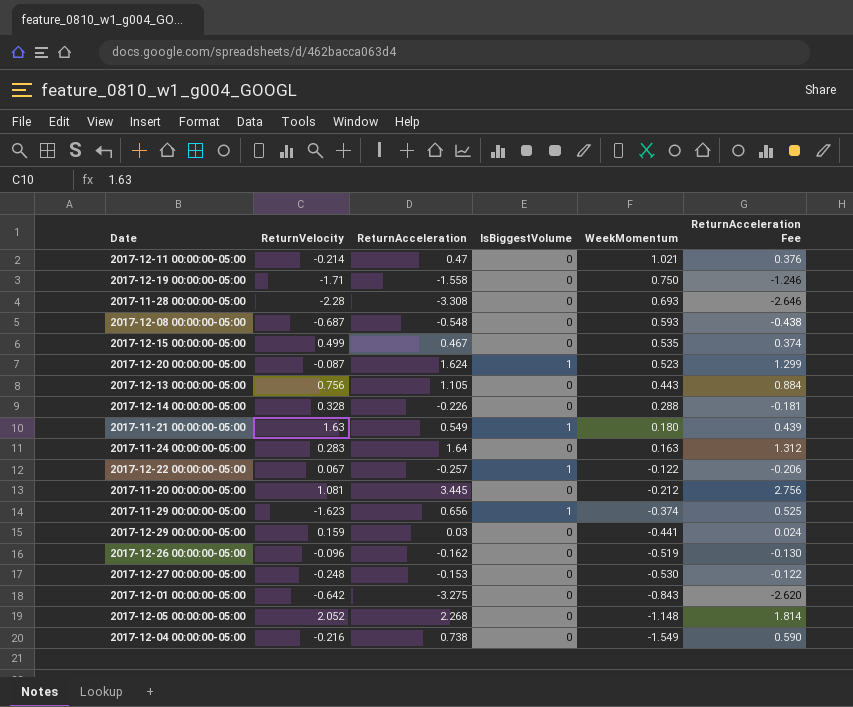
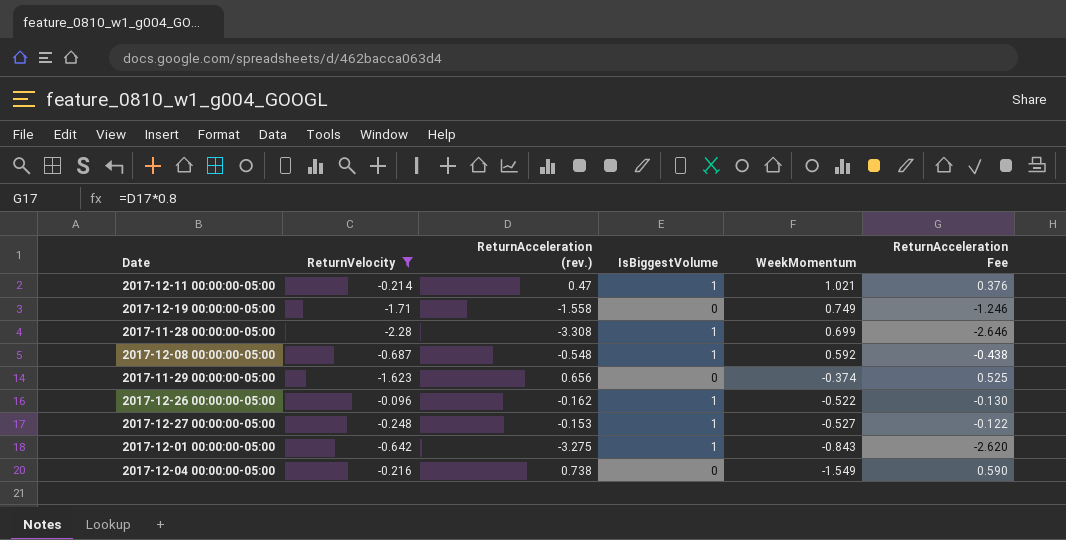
filter: none -> ReturnVelocity <= -0.096
column name: ReturnAcceleration -> ReturnAcceleration (rev.)
2017-12-11 00:00:00-05:00 | IsBiggestVolume: 0 -> 1
2017-12-19 00:00:00-05:00 | WeekMomentum: 0.750 -> 0.749
2017-11-28 00:00:00-05:00 | IsBiggestVolume: 0 -> 1
2017-11-28 00:00:00-05:00 | WeekMomentum: 0.693 -> 0.699
2017-12-08 00:00:00-05:00 | IsBiggestVolume: 0 -> 1
2017-12-08 00:00:00-05:00 | WeekMomentum: 0.593 -> 0.592
2017-11-29 00:00:00-05:00 | IsBiggestVolume: 1 -> 0
2017-12-26 00:00:00-05:00 | IsBiggestVolume: 0 -> 1
2017-12-26 00:00:00-05:00 | WeekMomentum: -0.519 -> -0.522
2017-12-27 00:00:00-05:00 | IsBiggestVolume: 0 -> 1
2017-12-27 00:00:00-05:00 | WeekMomentum: -0.530 -> -0.527
2017-12-01 00:00:00-05:00 | IsBiggestVolume: 0 -> 1

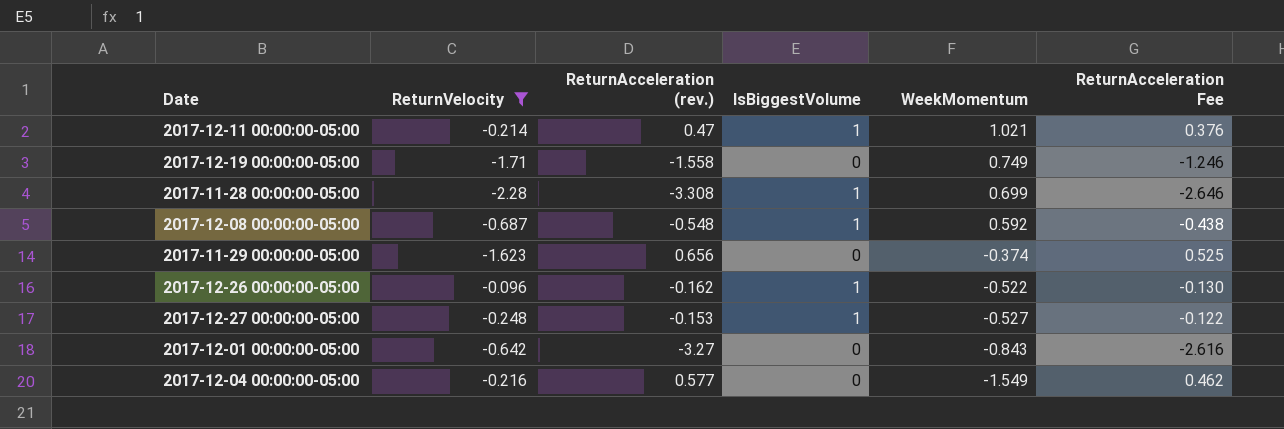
2017-12-01 00:00:00-05:00 | ReturnAcceleration (rev.): -3.275 -> -3.27
2017-12-01 00:00:00-05:00 | IsBiggestVolume: 1 -> 0
2017-12-01 00:00:00-05:00 | ReturnAcceleration Fee: -2.620 -> -2.616
2017-12-04 00:00:00-05:00 | ReturnAcceleration (rev.): 0.738 -> 0.577
2017-12-04 00:00:00-05:00 | ReturnAcceleration Fee: 0.590 -> 0.462

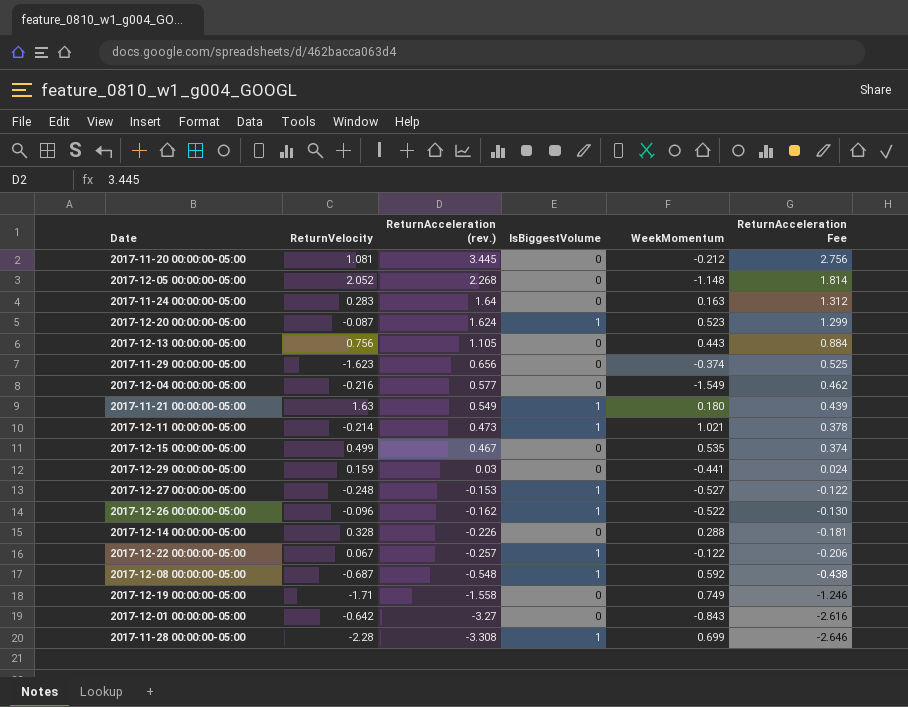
filter: ReturnVelocity <= -0.096 -> none
row order: WeekMomentum descending -> ReturnAcceleration (rev.) descending
2017-12-11 00:00:00-05:00 | ReturnAcceleration (rev.): 0.47 -> 0.473
2017-12-11 00:00:00-05:00 | ReturnAcceleration Fee: 0.376 -> 0.378

